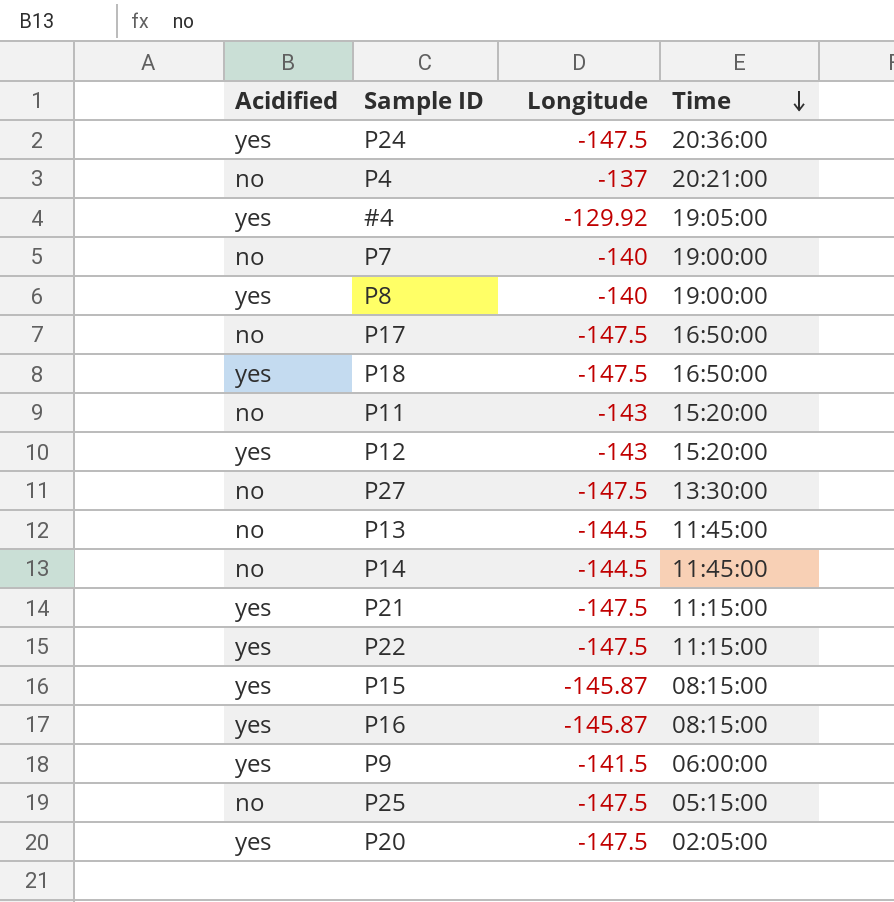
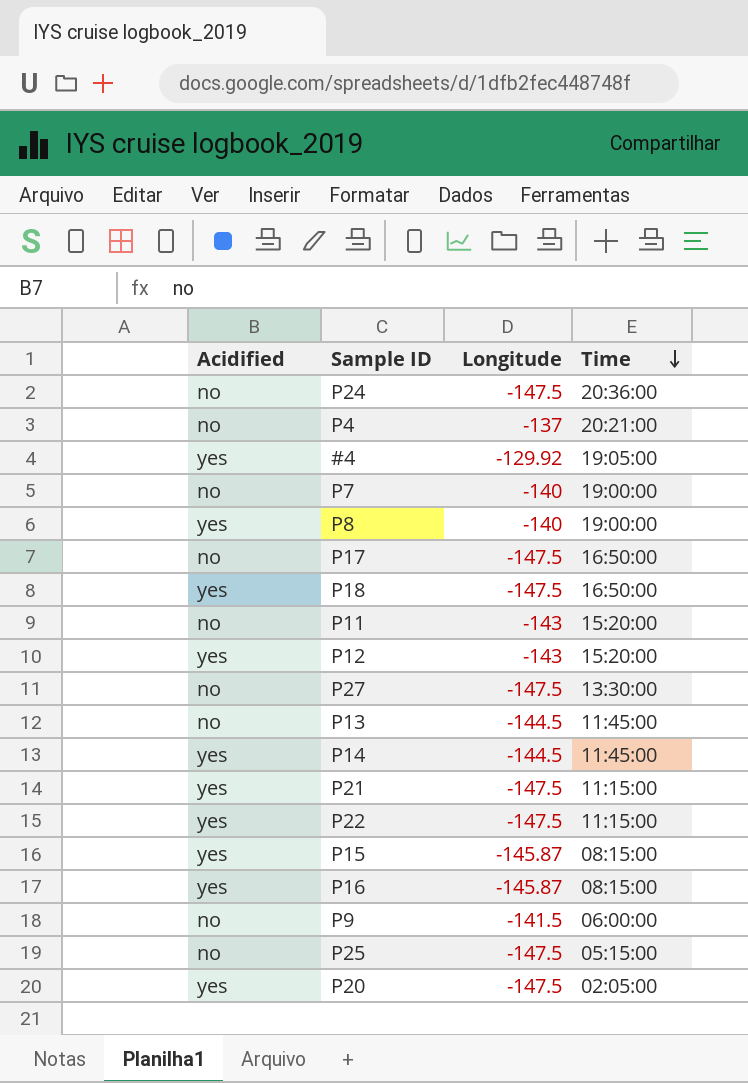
P24 | Acidified: yes -> no
P14 | Acidified: no -> yes
P9 | Acidified: yes -> no

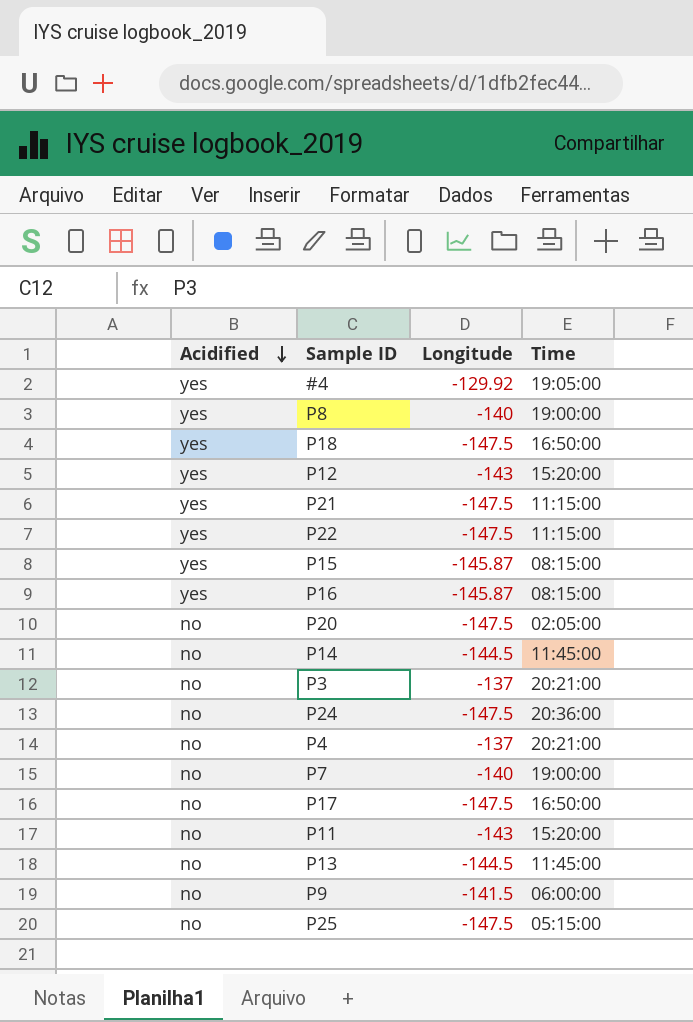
row order: Time descending -> Acidified descending
row P27: no | -147.5 | 13:30:00 -> none
P20 | Acidified: yes -> no
P14 | Acidified: yes -> no
row P3: none -> no | -137 | 20:21:00

